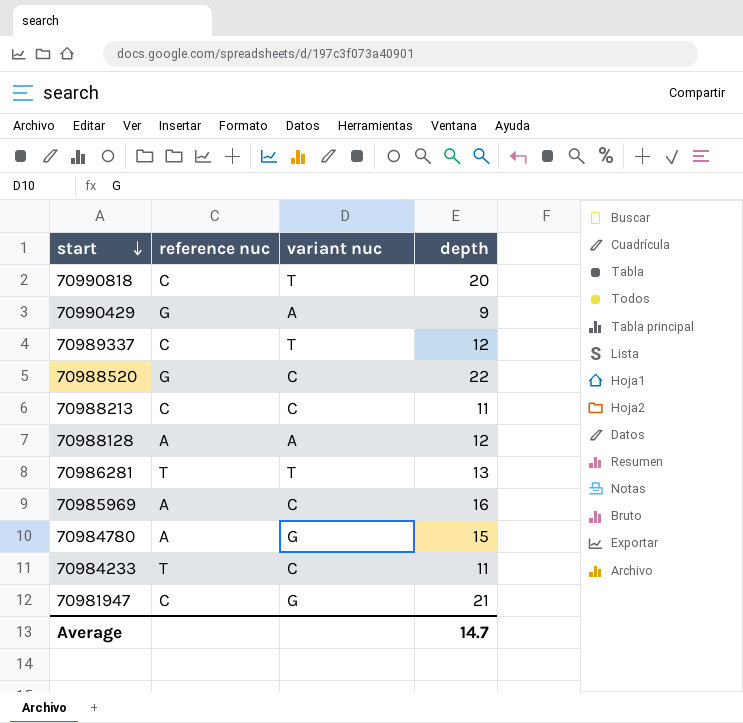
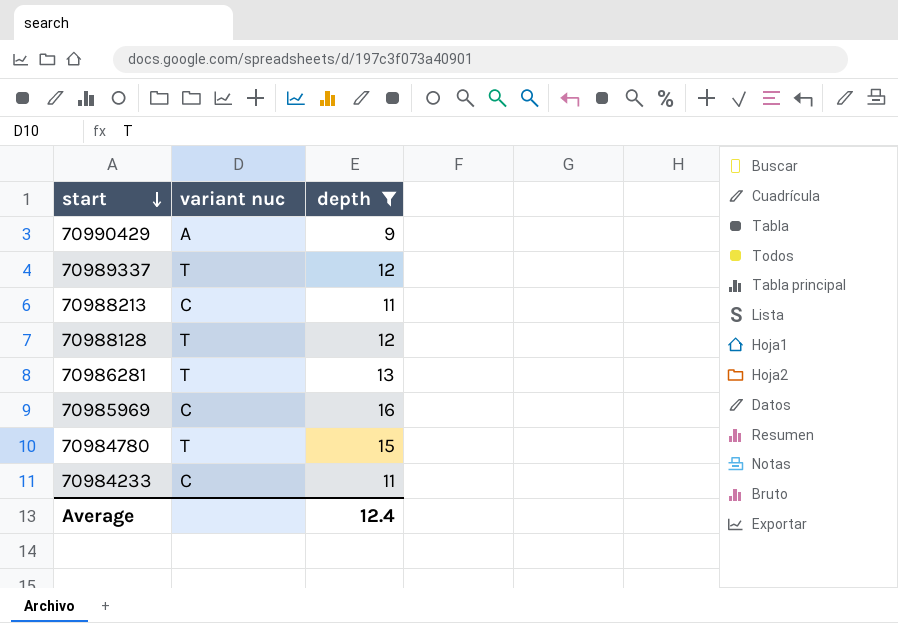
filter: none -> depth <= 16
column reference nuc | position: 2 -> none
70988128 | variant nuc: A -> T
70984780 | variant nuc: G -> T
Average | depth: 14.7 -> 12.4

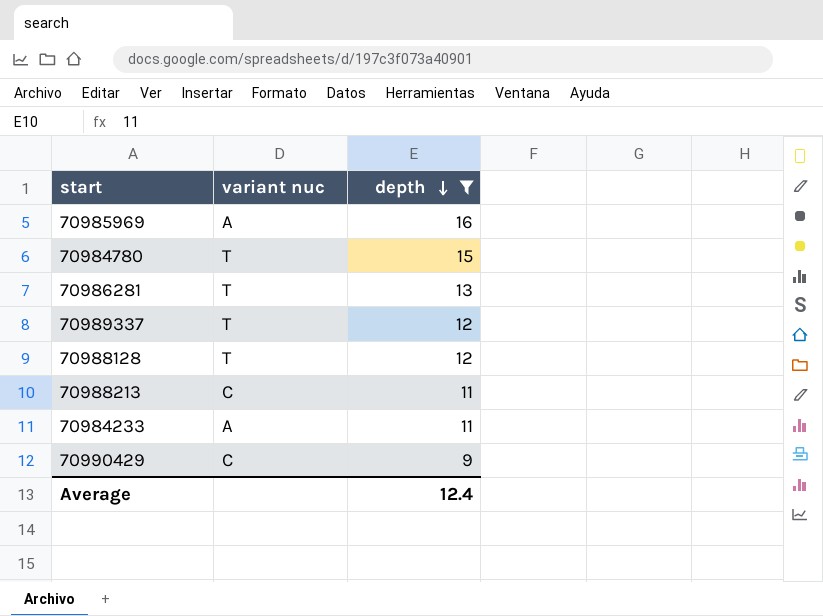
row order: start descending -> depth descending
70985969 | variant nuc: C -> A
70984233 | variant nuc: C -> A
70990429 | variant nuc: A -> C

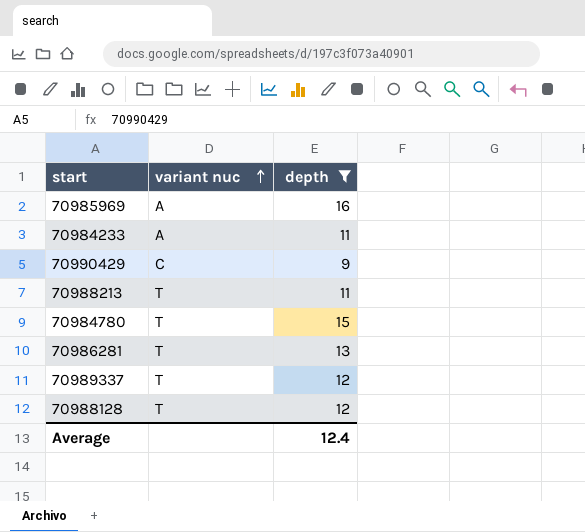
row order: depth descending -> variant nuc ascending
70988213 | variant nuc: C -> T

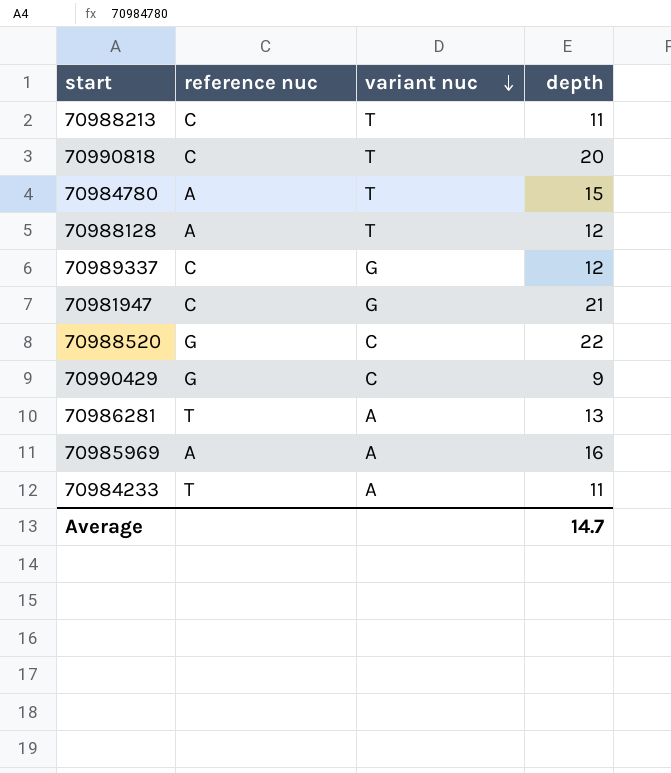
filter: depth <= 16 -> none
row order: variant nuc ascending -> variant nuc descending
column reference nuc | position: none -> 2
70989337 | variant nuc: T -> G
70986281 | variant nuc: T -> A
Average | depth: 12.4 -> 14.7

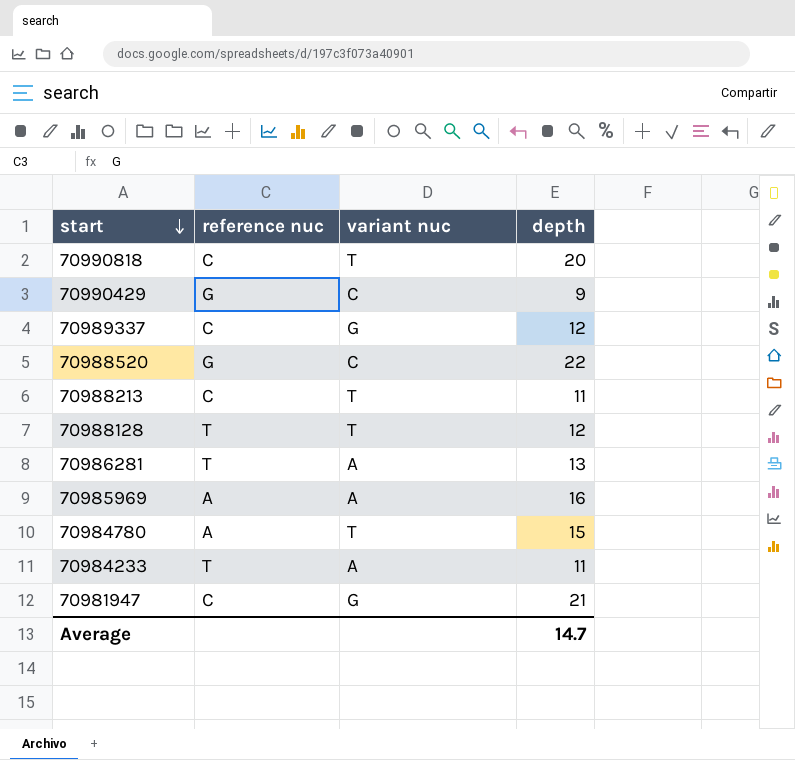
row order: variant nuc descending -> start descending
70988128 | reference nuc: A -> T

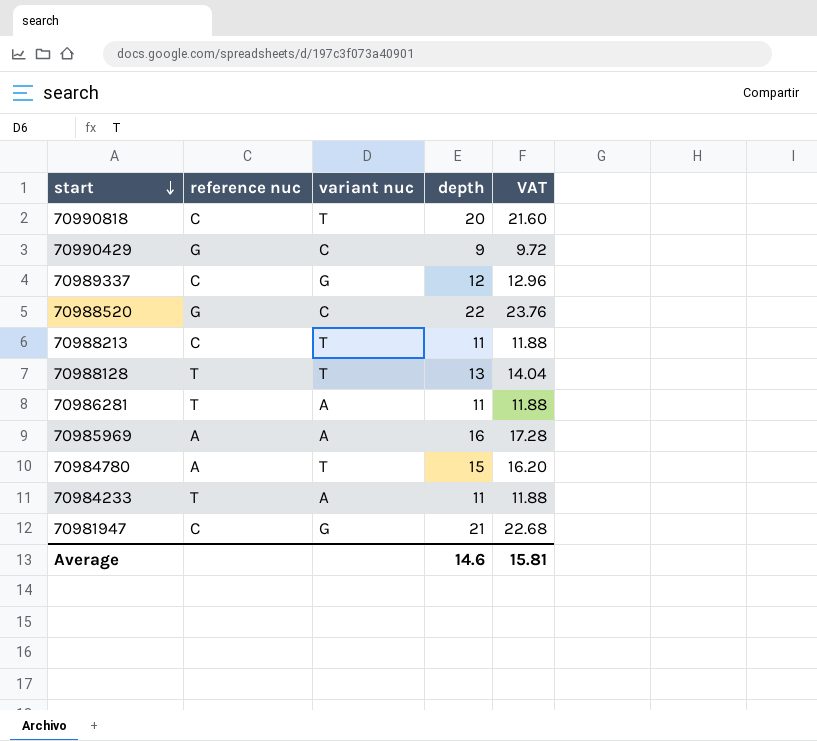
column VAT | formula: none -> [depth] * 1.08
70988128 | depth: 12 -> 13
70986281 | depth: 13 -> 11
Average | depth: 14.7 -> 14.6

